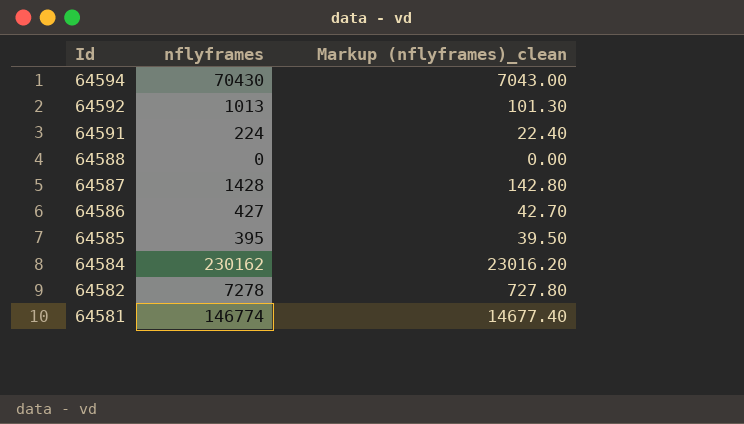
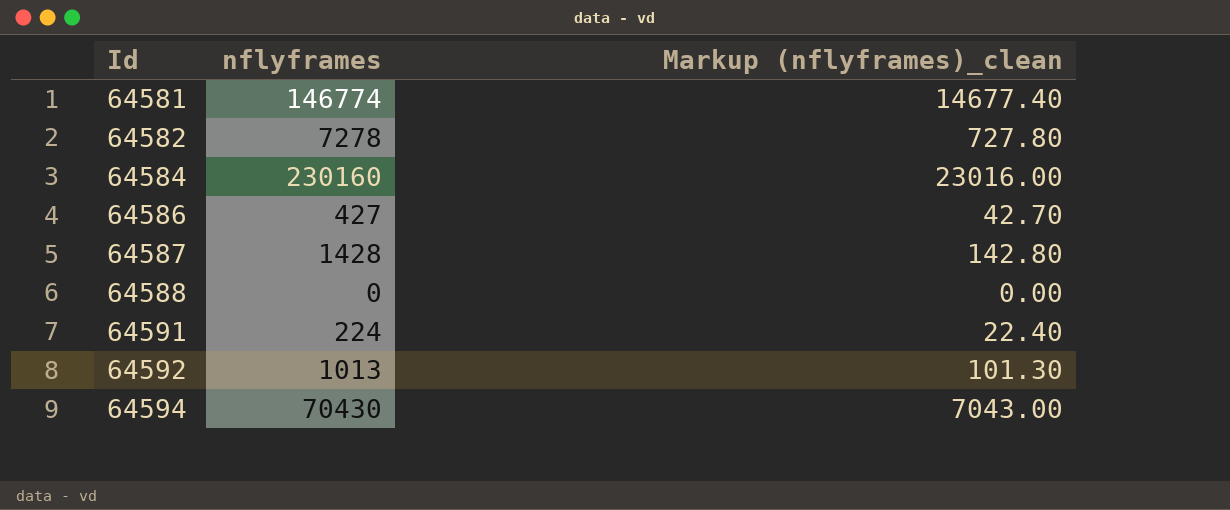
row order: Id descending -> Id ascending
row 64585: 395 | 39.50 -> none
64584 | nflyframes: 230162 -> 230160
64584 | Markup (nflyframes)_clean: 23016.20 -> 23016.00

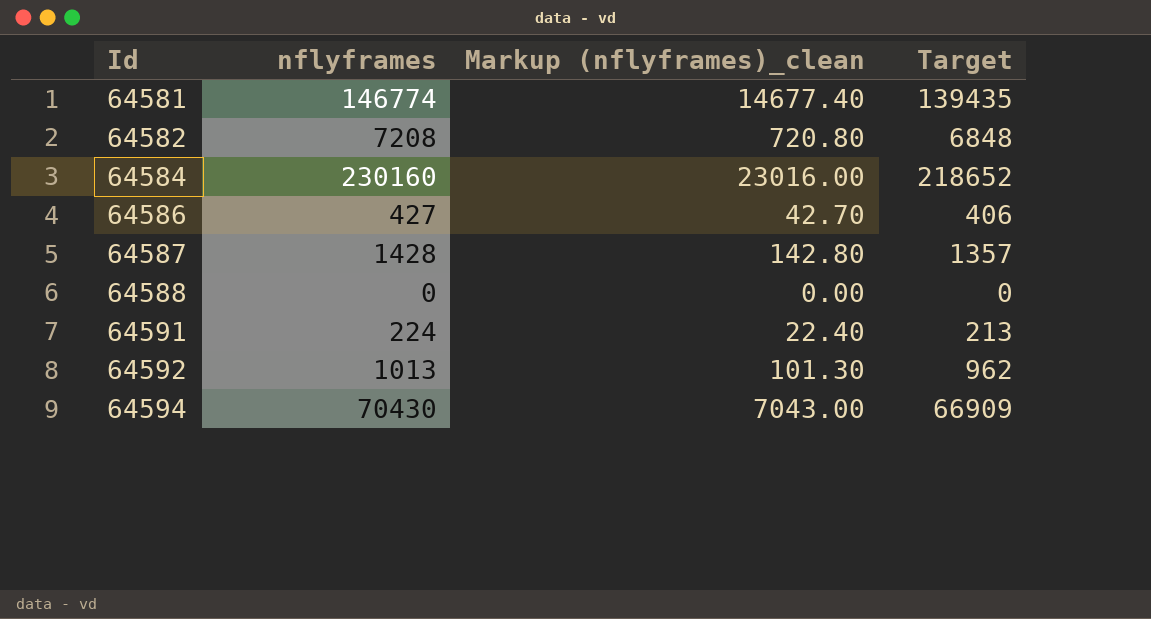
column Target | formula: none -> [nflyframes] * 0.95
64582 | nflyframes: 7278 -> 7208
64582 | Markup (nflyframes)_clean: 727.80 -> 720.80

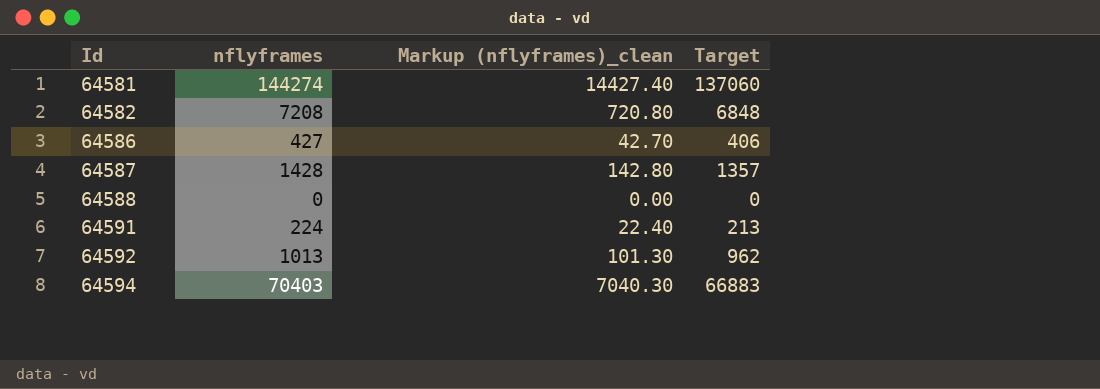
row 64584: 230160 | 23016.00 | 218652 -> none
64581 | nflyframes: 146774 -> 144274
64581 | Markup (nflyframes)_clean: 14677.40 -> 14427.40
64581 | Target: 139435 -> 137060
64594 | nflyframes: 70430 -> 70403
64594 | Markup (nflyframes)_clean: 7043.00 -> 7040.30
64594 | Target: 66909 -> 66883

